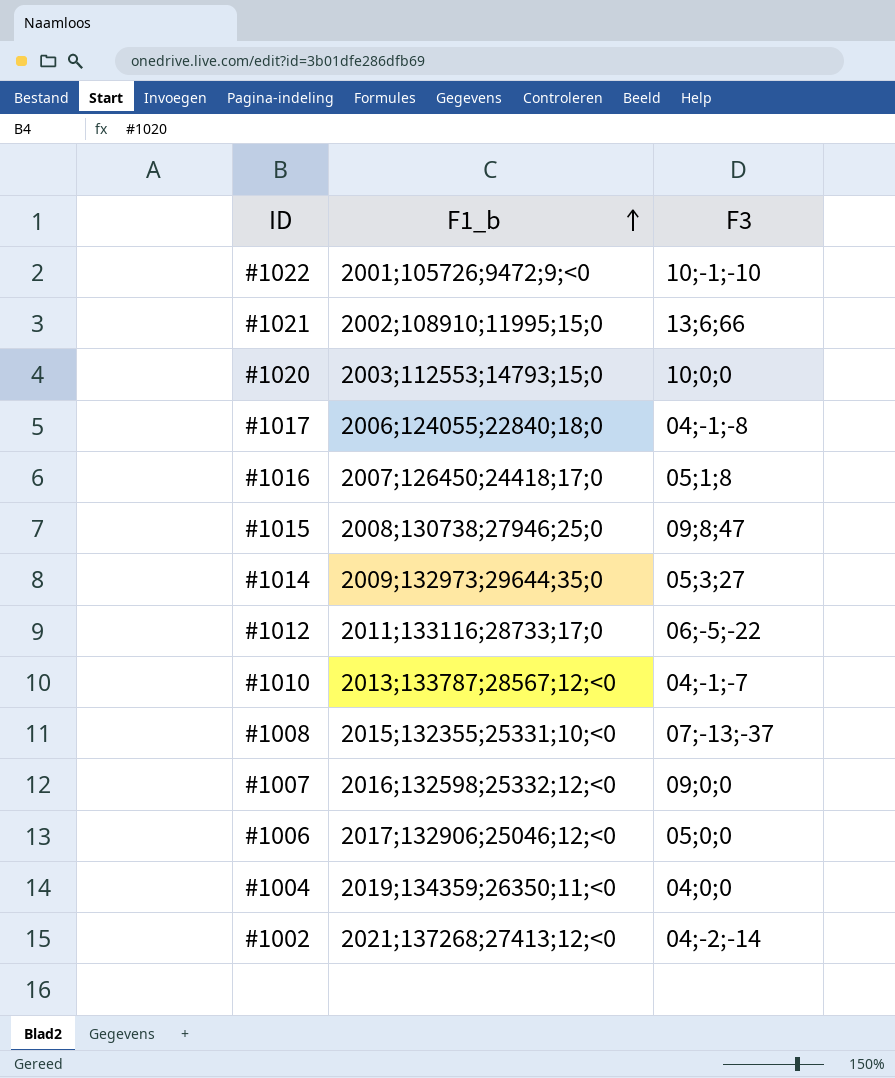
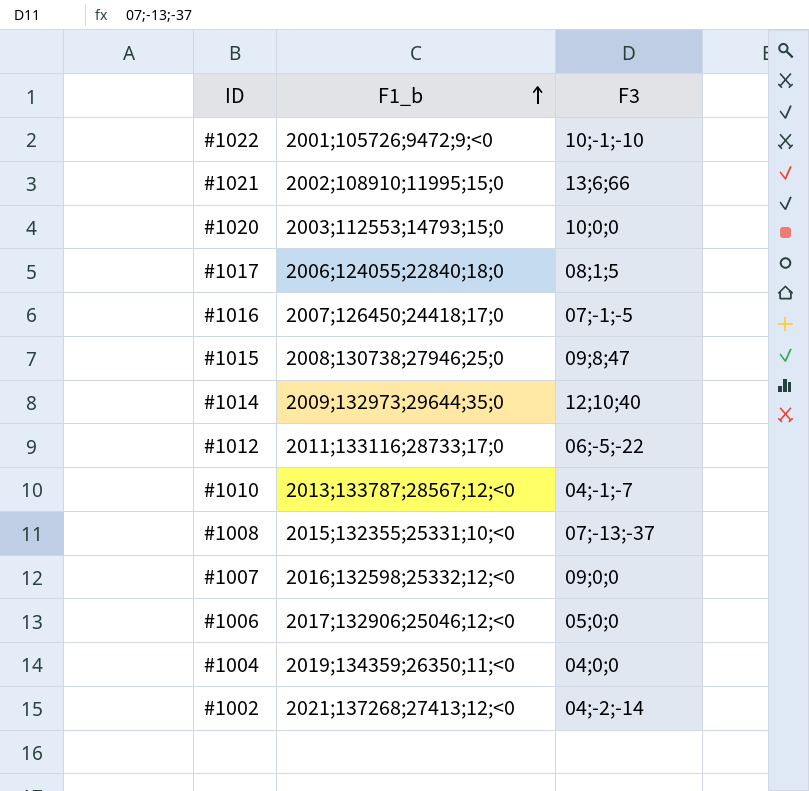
#1017 | F3: 04;-1;-8 -> 08;1;5
#1016 | F3: 05;1;8 -> 07;-1;-5
#1014 | F3: 05;3;27 -> 12;10;40

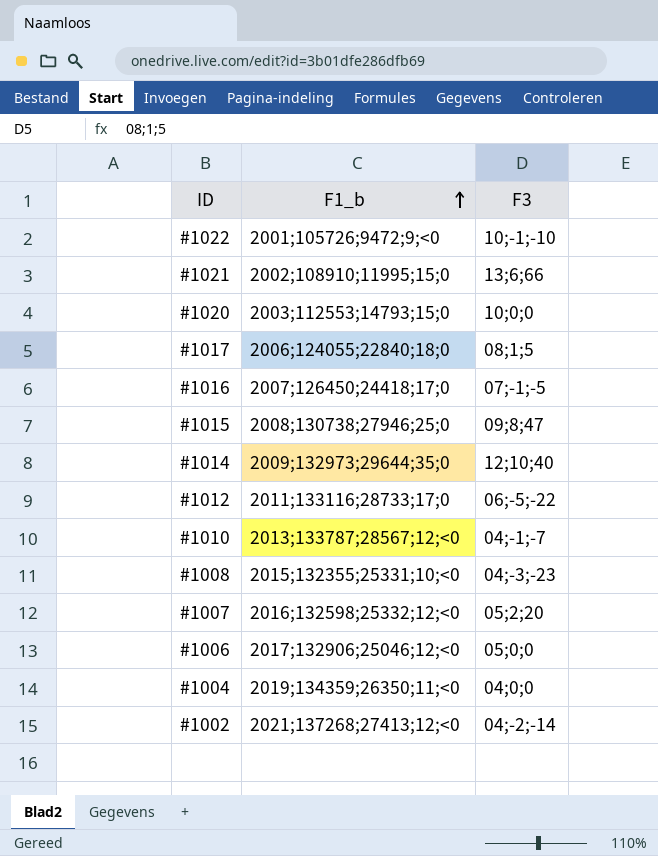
#1008 | F3: 07;-13;-37 -> 04;-3;-23
#1007 | F3: 09;0;0 -> 05;2;20

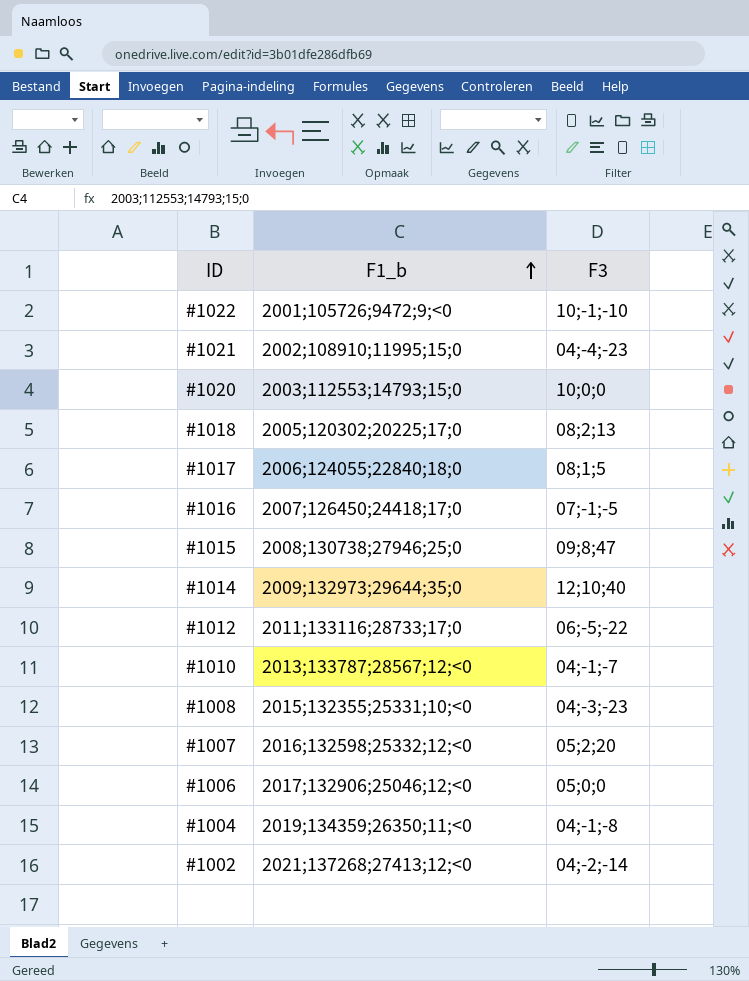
#1021 | F3: 13;6;66 -> 04;-4;-23
row #1018: none -> 2005;120302;20225;17;0 | 08;2;13
#1004 | F3: 04;0;0 -> 04;-1;-8

